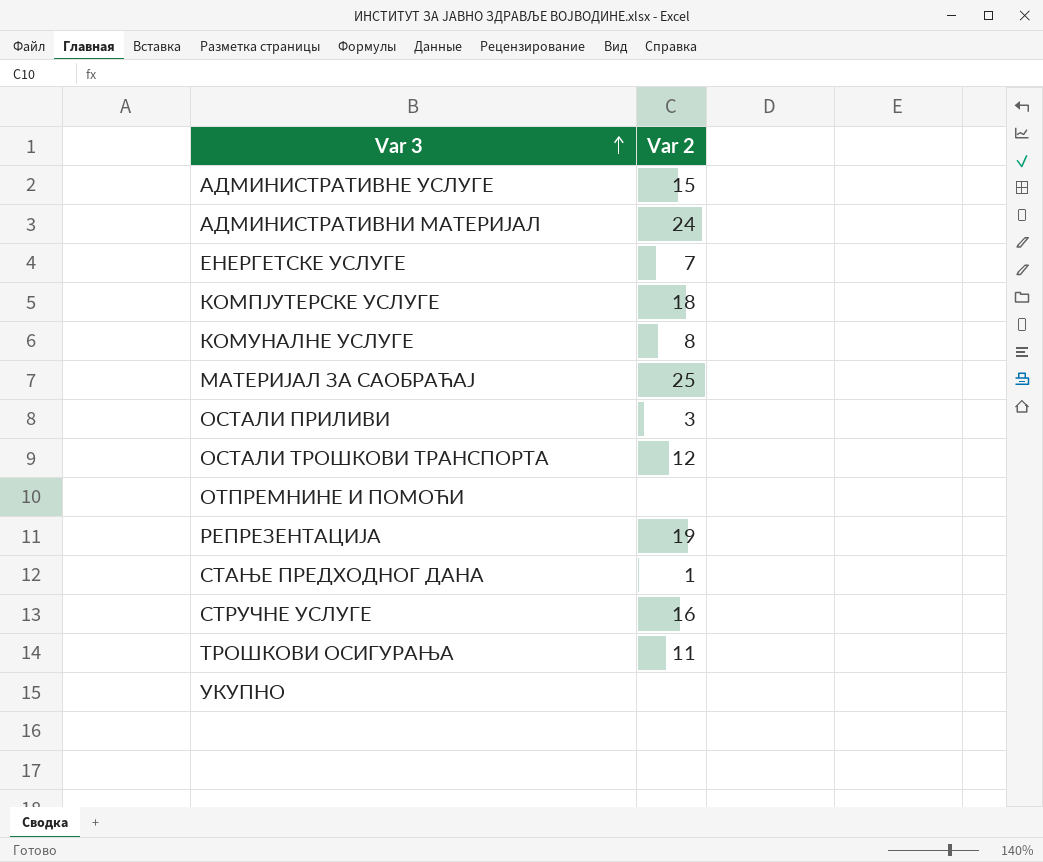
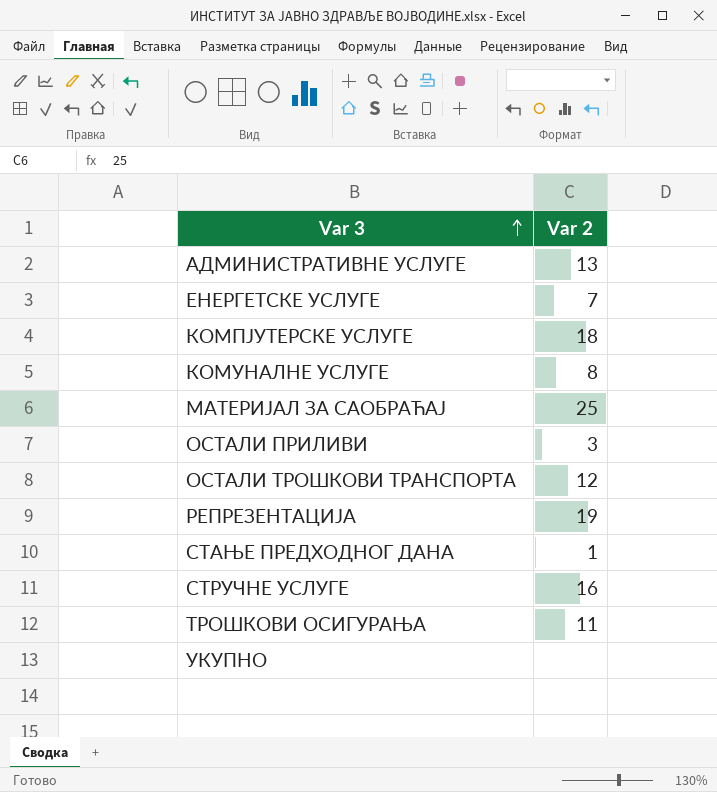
row АДМИНИСТРАТИВНИ МАТЕРИЈАЛ: 24 -> none
row ОТПРЕМНИНЕ И ПОМОЋИ: none -> none
АДМИНИСТРАТИВНЕ УСЛУГЕ | Var 2: 15 -> 13

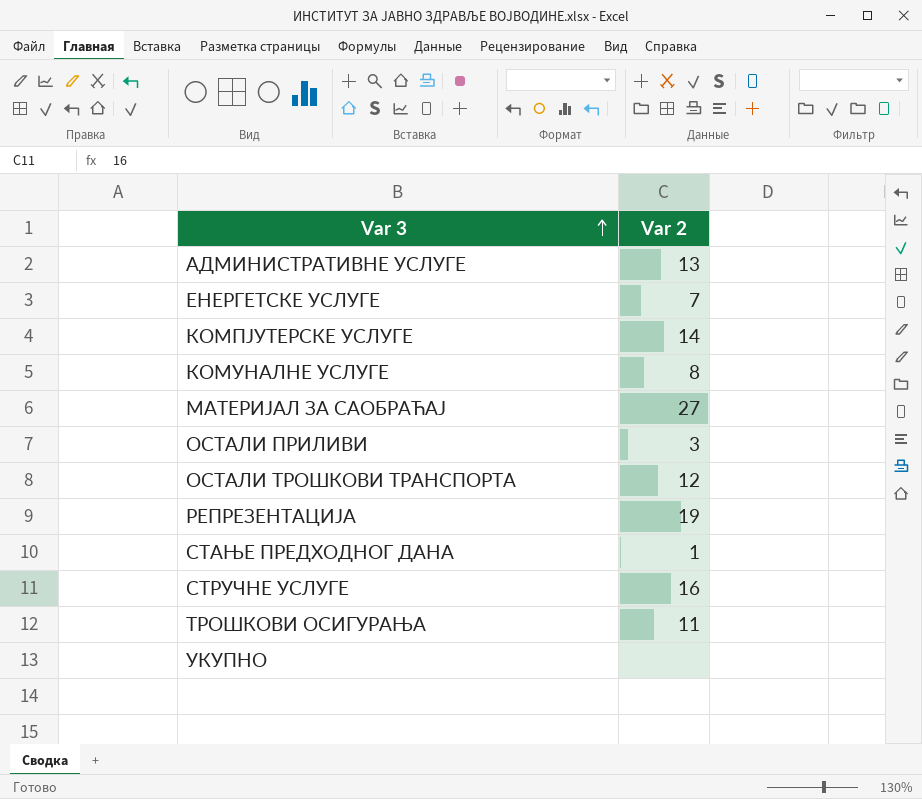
КОМПЈУТЕРСКЕ УСЛУГЕ | Var 2: 18 -> 14
МАТЕРИЈАЛ ЗА САОБРАЋАЈ | Var 2: 25 -> 27

